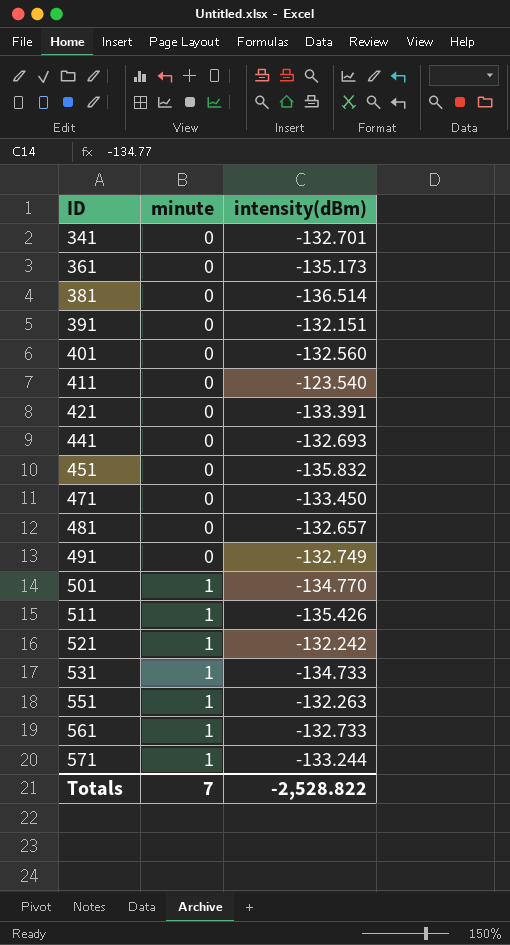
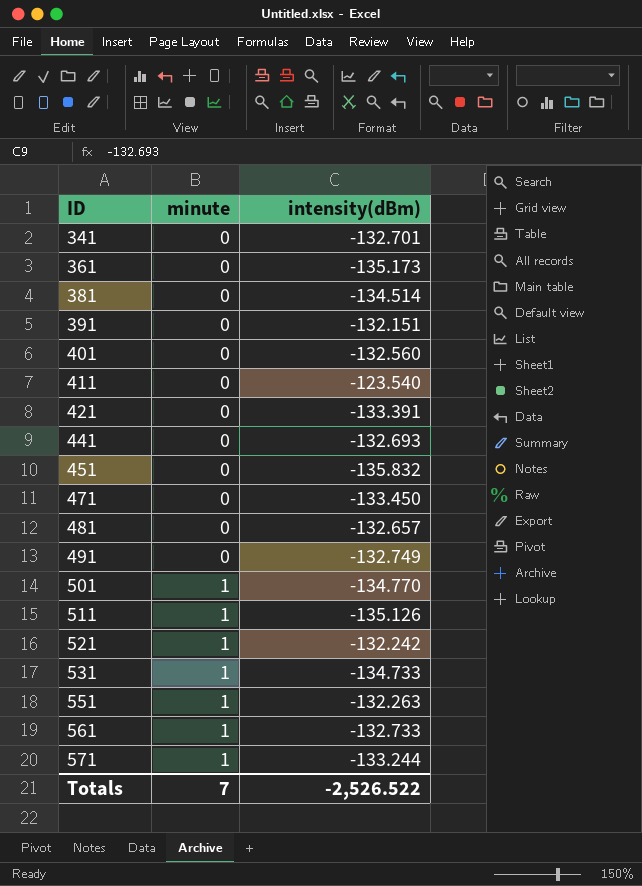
381 | intensity(dBm): -136.514 -> -134.514
511 | intensity(dBm): -135.426 -> -135.126
Totals | intensity(dBm): -2,528.822 -> -2,526.522

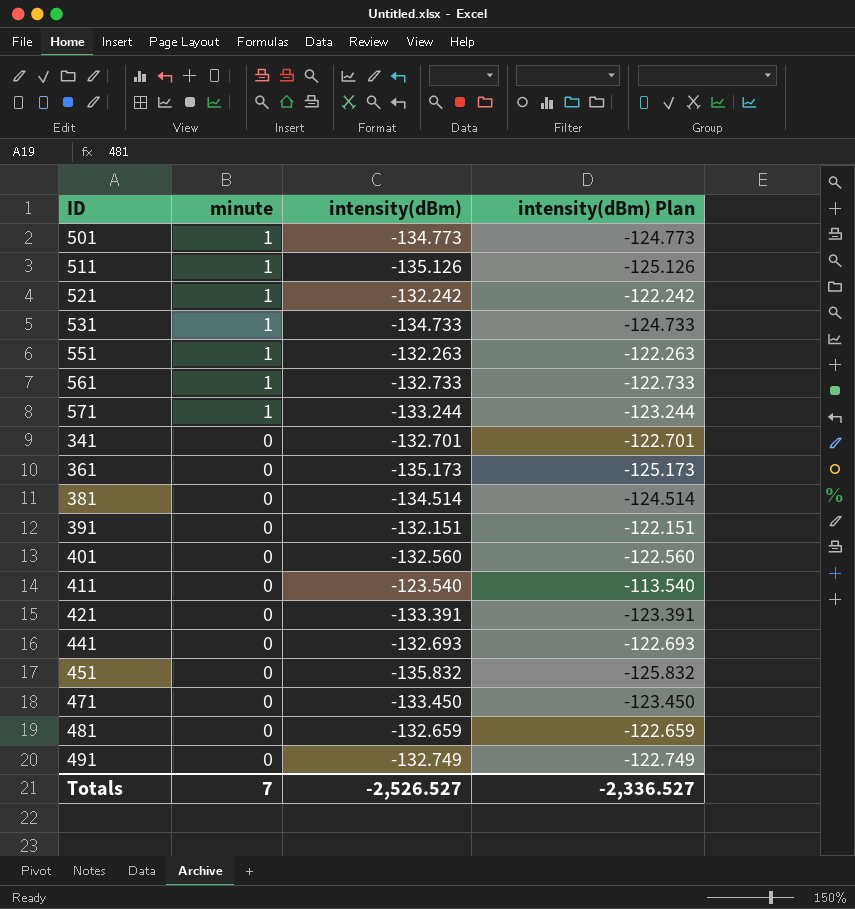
row order: ID ascending -> minute descending
column intensity(dBm) Plan | formula: none -> [intensity(dBm)] + 10
501 | intensity(dBm): -134.770 -> -134.773
481 | intensity(dBm): -132.657 -> -132.659
Totals | intensity(dBm): -2,526.522 -> -2,526.527

